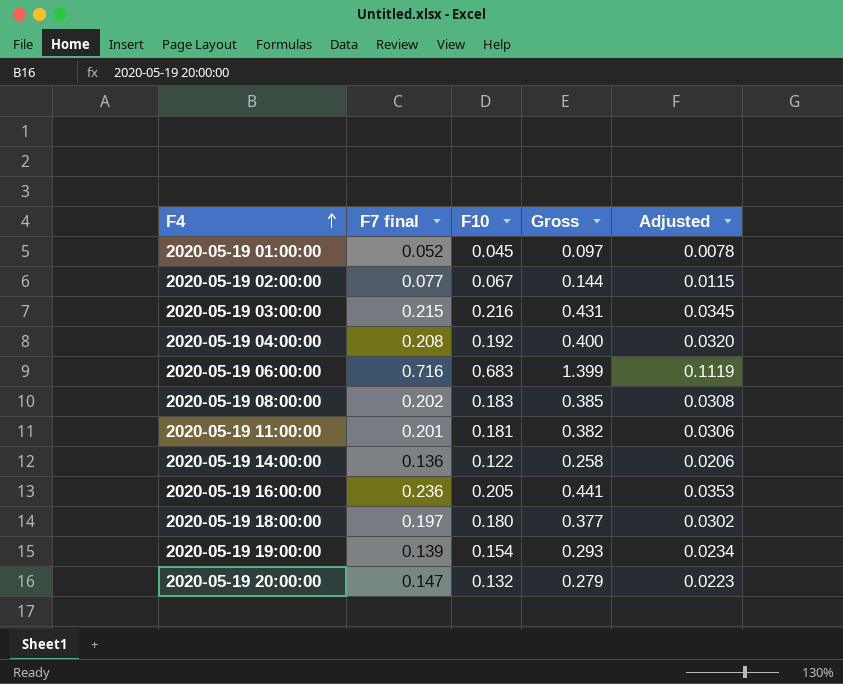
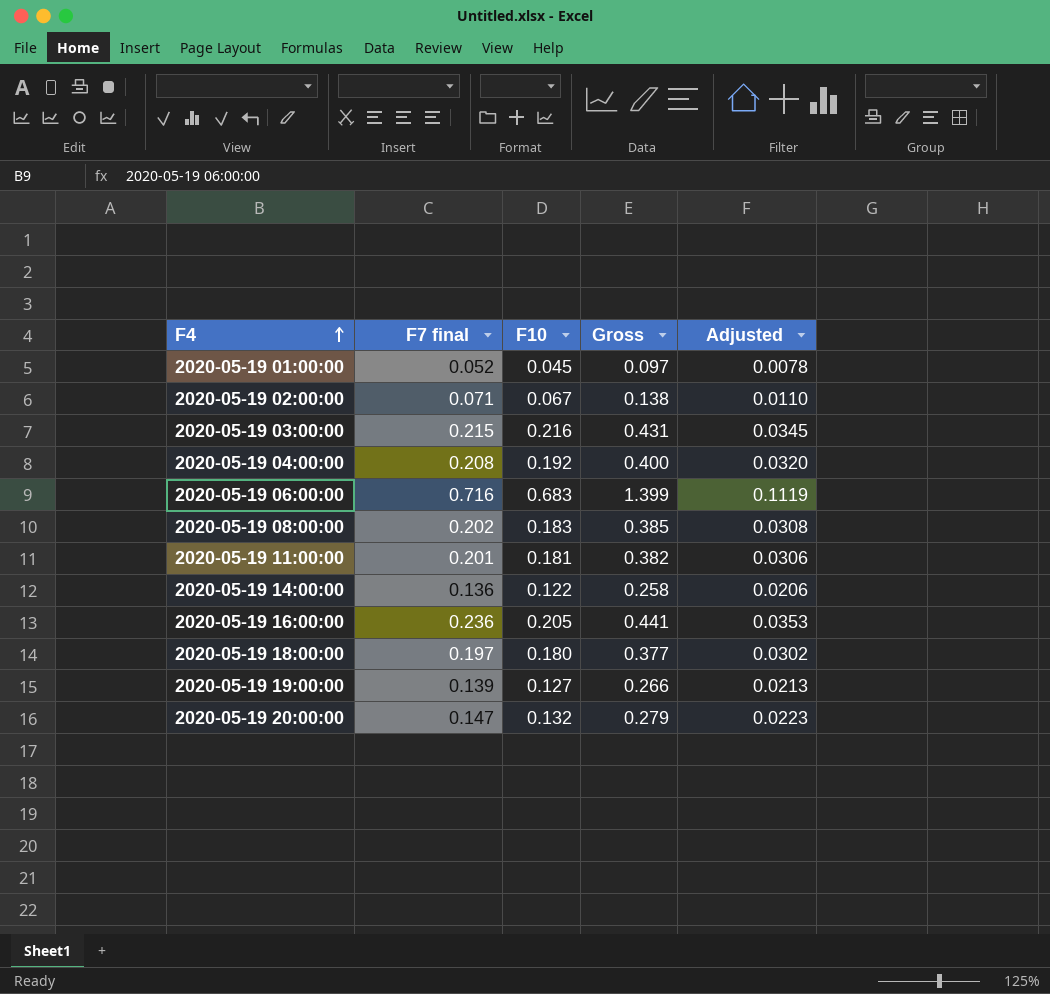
2020-05-19 02:00:00 | F7 final: 0.077 -> 0.071
2020-05-19 02:00:00 | Gross: 0.144 -> 0.138
2020-05-19 02:00:00 | Adjusted: 0.0115 -> 0.0110
2020-05-19 19:00:00 | F10: 0.154 -> 0.127
2020-05-19 19:00:00 | Gross: 0.293 -> 0.266
2020-05-19 19:00:00 | Adjusted: 0.0234 -> 0.0213

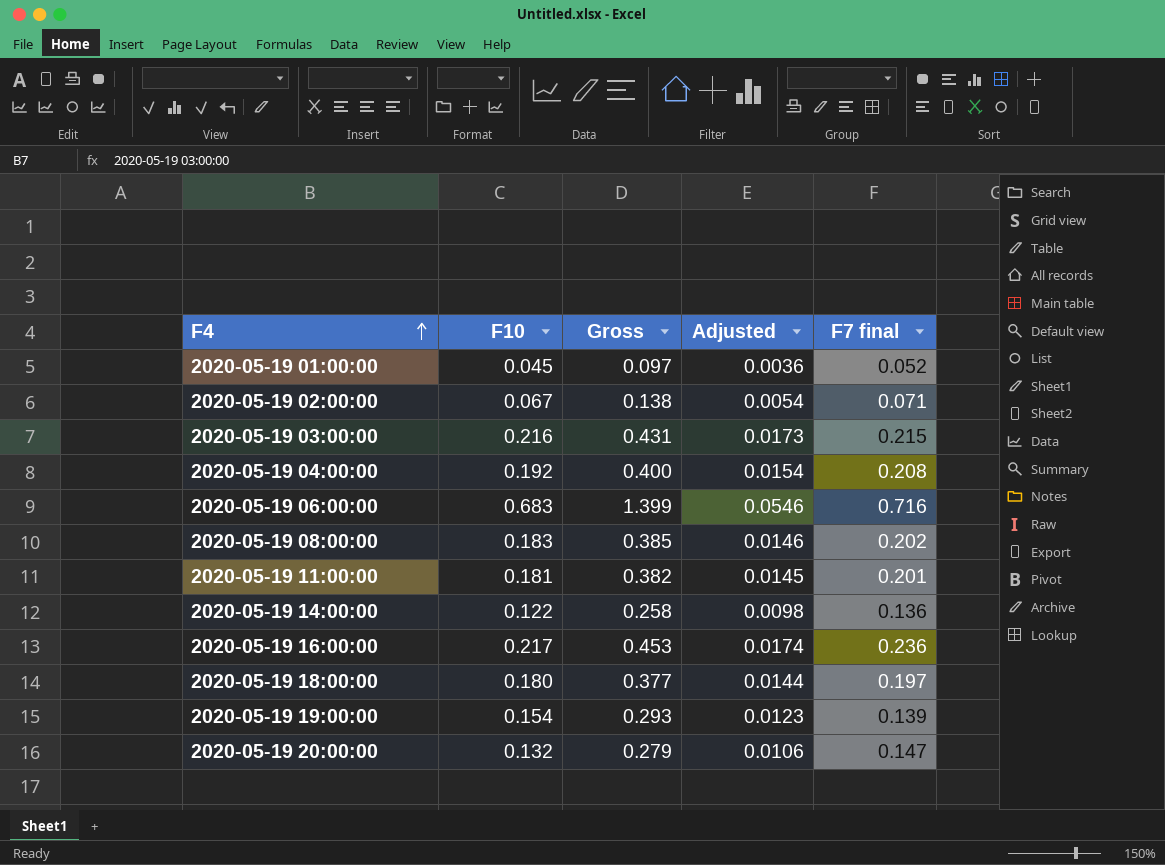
column Adjusted | formula: [Gross] * 0.08 -> [F10] * 0.08
column F7 final | position: 2 -> 5
2020-05-19 16:00:00 | F10: 0.205 -> 0.217
2020-05-19 16:00:00 | Gross: 0.441 -> 0.453
2020-05-19 19:00:00 | F10: 0.127 -> 0.154
2020-05-19 19:00:00 | Gross: 0.266 -> 0.293

